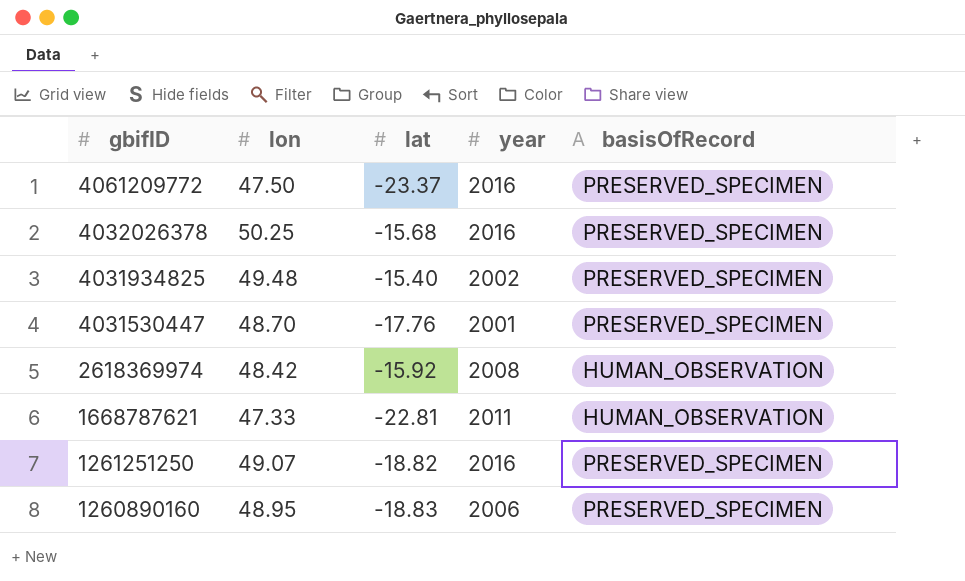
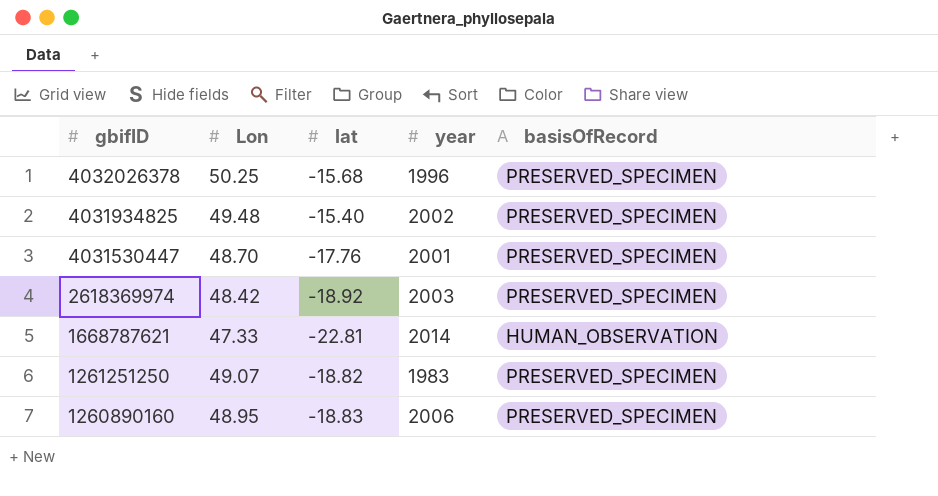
column name: lon -> Lon
row 4061209772: 47.50 | -23.37 | 2016 | PRESERVED_SPECIMEN -> none
4032026378 | year: 2016 -> 1996
2618369974 | lat: -15.92 -> -18.92
2618369974 | year: 2008 -> 2003
2618369974 | basisOfRecord: HUMAN_OBSERVATION -> PRESERVED_SPECIMEN
1668787621 | year: 2011 -> 2014
1261251250 | year: 2016 -> 1983

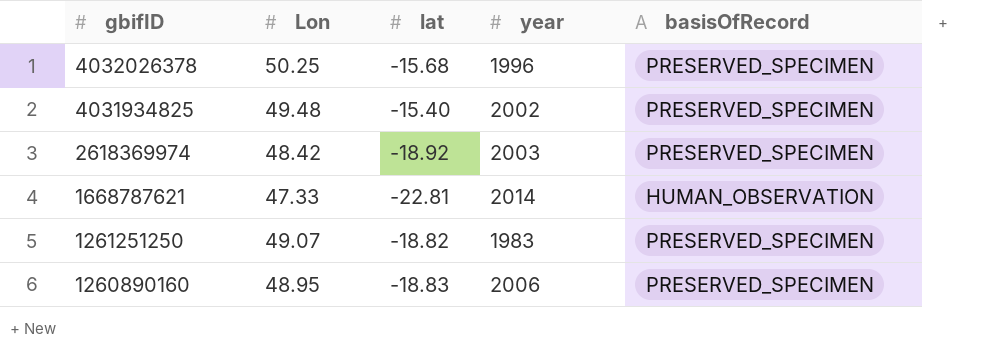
row 4031530447: 48.70 | -17.76 | 2001 | PRESERVED_SPECIMEN -> none

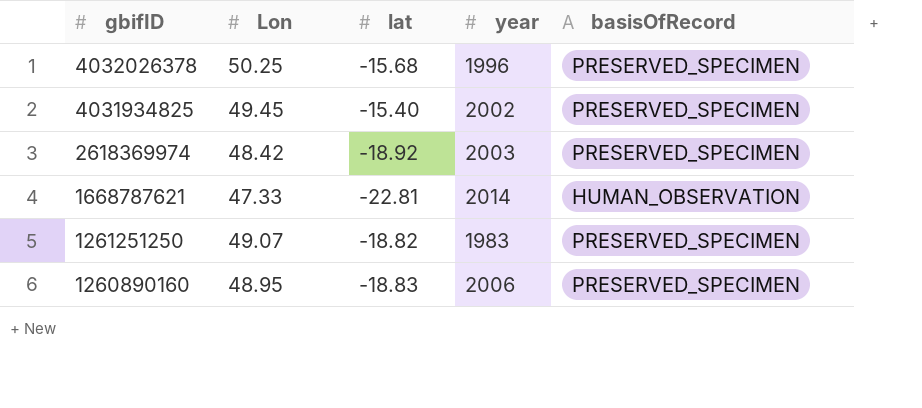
4031934825 | Lon: 49.48 -> 49.45

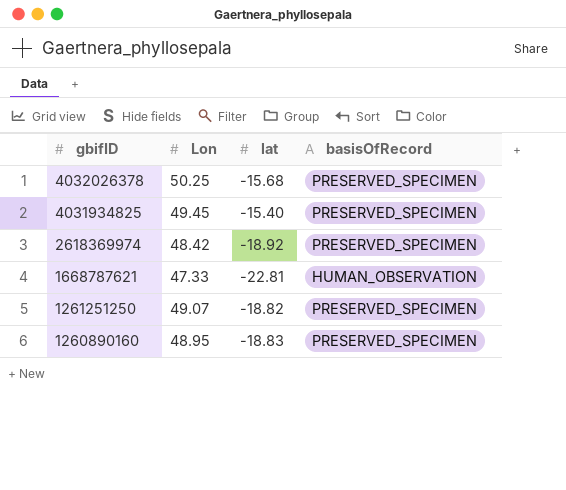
column year | position: 4 -> none

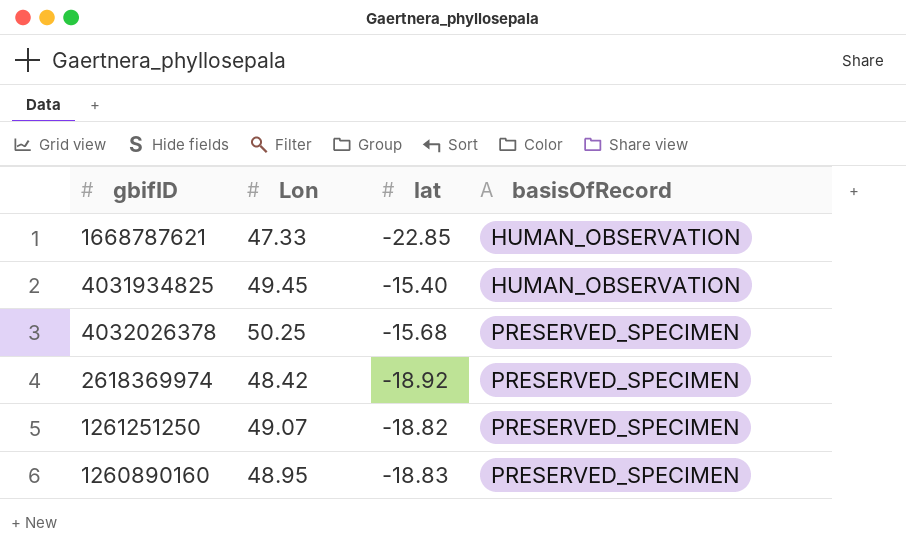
row order: gbifID descending -> basisOfRecord ascending
1668787621 | lat: -22.81 -> -22.85
4031934825 | basisOfRecord: PRESERVED_SPECIMEN -> HUMAN_OBSERVATION

